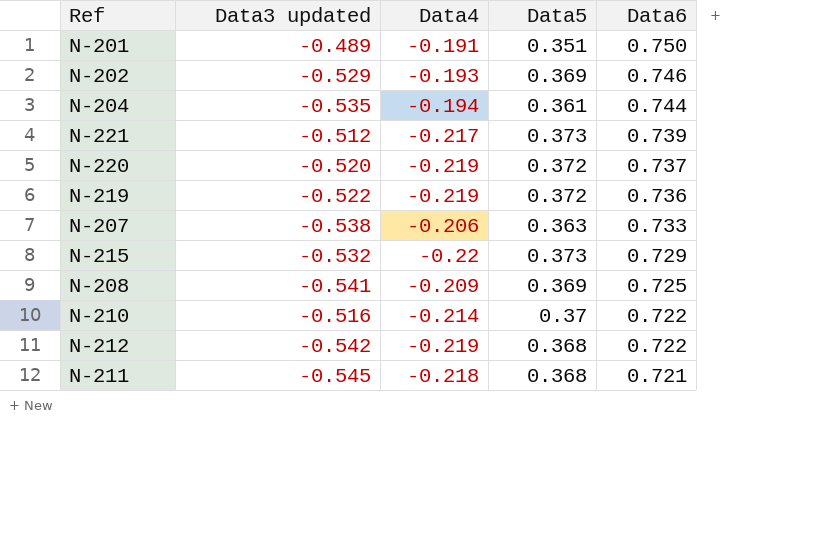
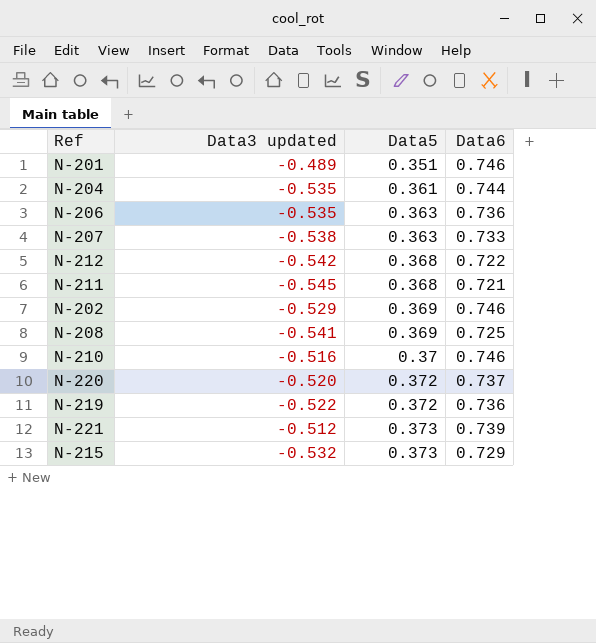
row order: Data6 descending -> Data5 ascending
column Data4 | position: 3 -> none
N-201 | Data6: 0.750 -> 0.746
row N-206: none -> -0.535 | 0.363 | 0.736
N-210 | Data6: 0.722 -> 0.746

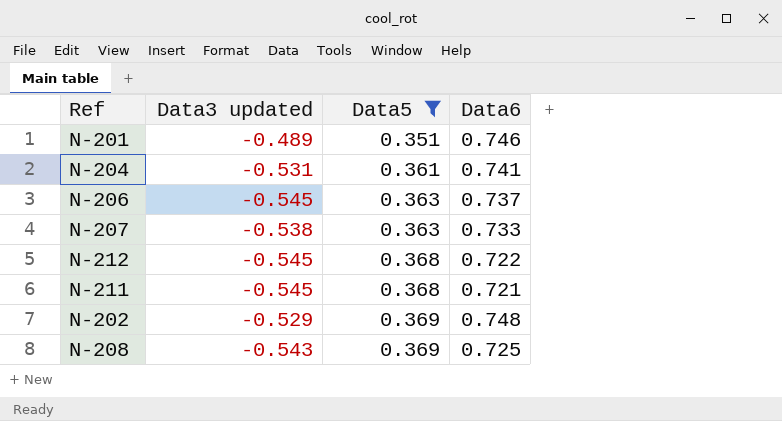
filter: none -> Data5 <= 0.369
N-204 | Data3 updated: -0.535 -> -0.531
N-204 | Data6: 0.744 -> 0.741
N-206 | Data3 updated: -0.535 -> -0.545
N-206 | Data6: 0.736 -> 0.737
N-212 | Data3 updated: -0.542 -> -0.545
N-202 | Data6: 0.746 -> 0.748
N-208 | Data3 updated: -0.541 -> -0.543

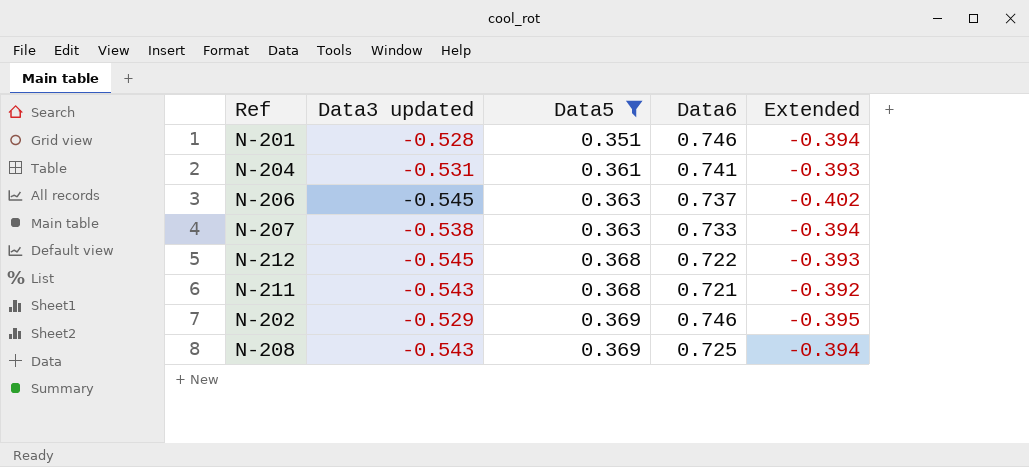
column Extended | formula: none -> [Data3 updated] * [Data6]
N-201 | Data3 updated: -0.489 -> -0.528
N-211 | Data3 updated: -0.545 -> -0.543
N-202 | Data6: 0.748 -> 0.746

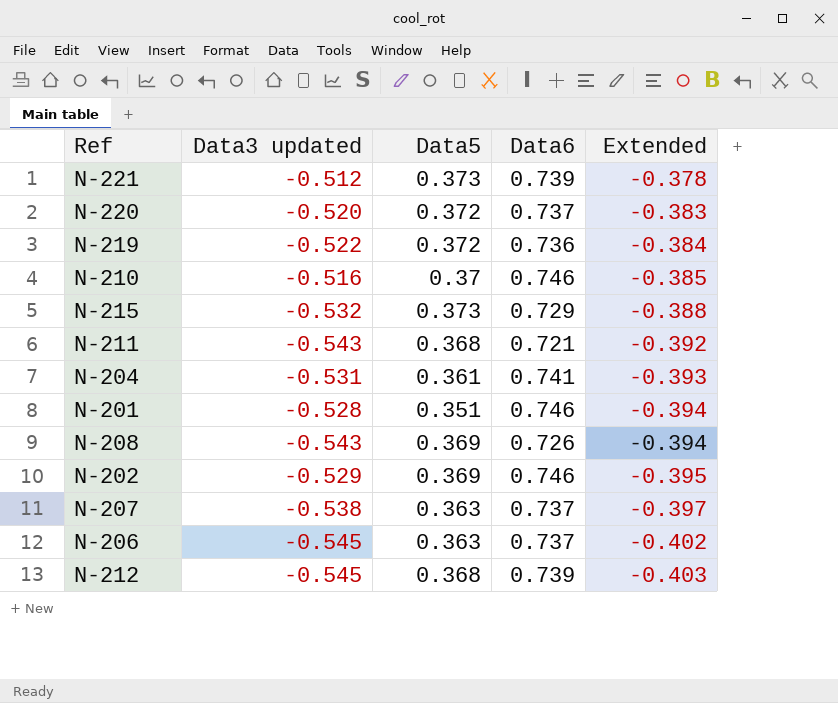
filter: Data5 <= 0.369 -> none
row order: Data5 ascending -> Extended descending
N-208 | Data6: 0.725 -> 0.726
N-207 | Data6: 0.733 -> 0.737
N-207 | Extended: -0.394 -> -0.397
N-212 | Data6: 0.722 -> 0.739
N-212 | Extended: -0.393 -> -0.403

